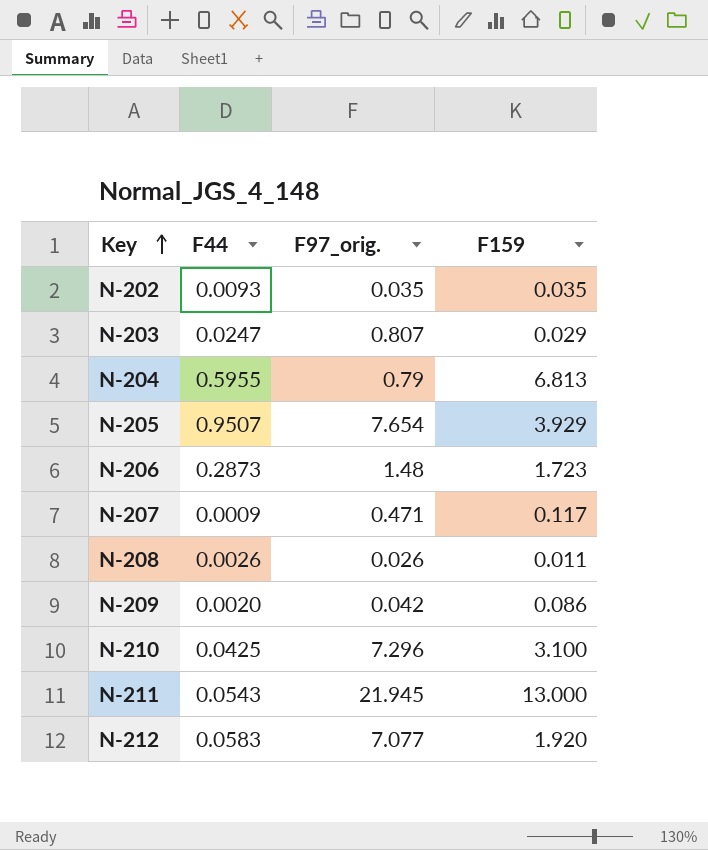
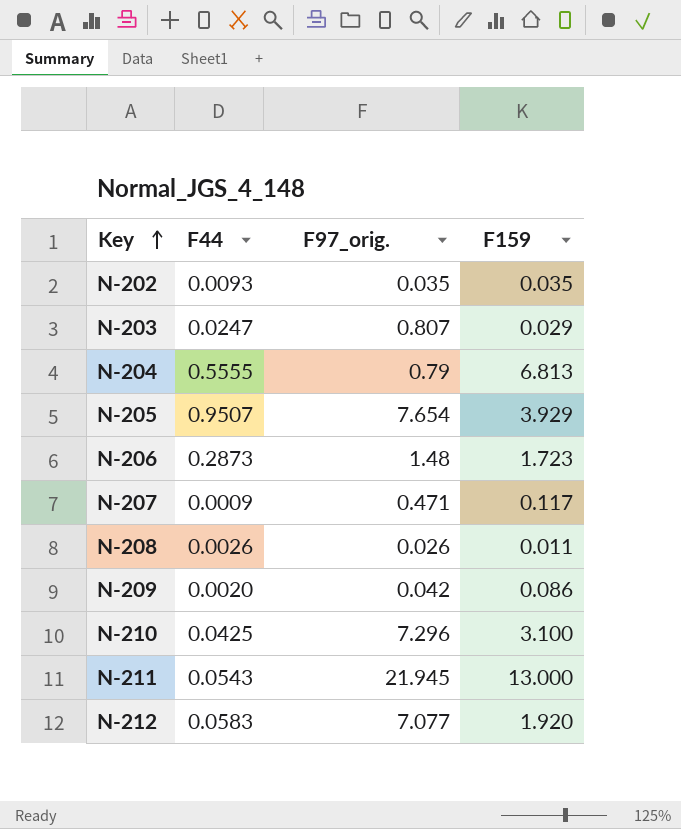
N-204 | F44: 0.5955 -> 0.5555

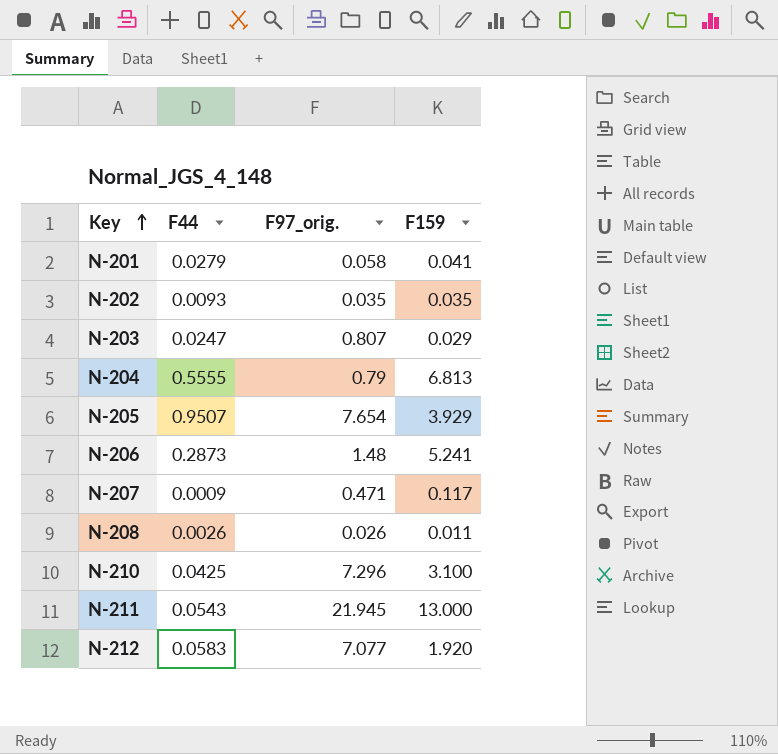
row N-209: 0.0020 | 0.042 | 0.086 -> none
row N-201: none -> 0.0279 | 0.058 | 0.041
N-206 | F159: 1.723 -> 5.241

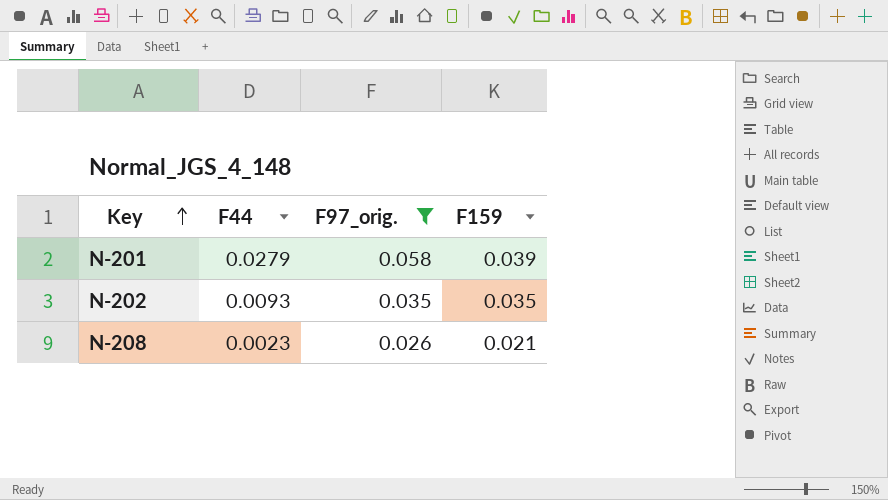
filter: none -> F97_orig. <= 0.058
N-201 | F159: 0.041 -> 0.039
N-208 | F44: 0.0026 -> 0.0023
N-208 | F159: 0.011 -> 0.021

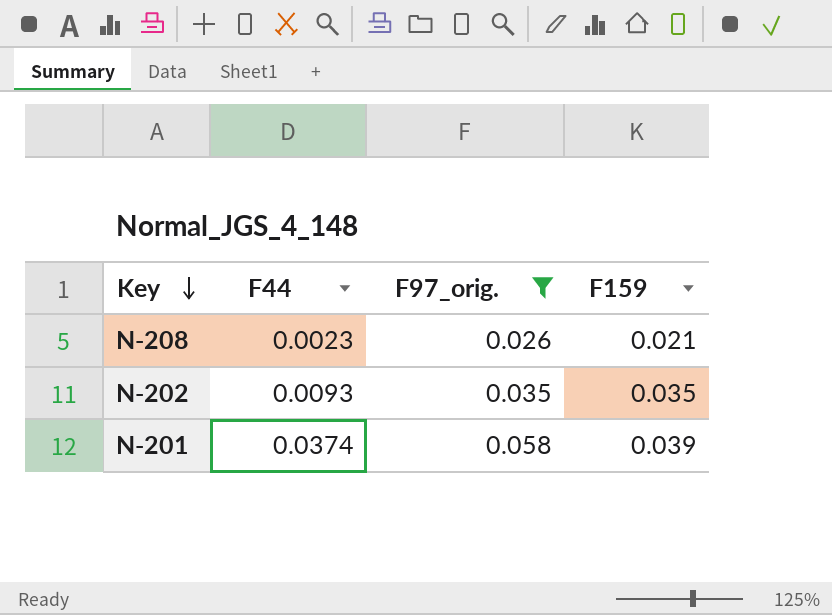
row order: Key ascending -> Key descending
N-201 | F44: 0.0279 -> 0.0374

